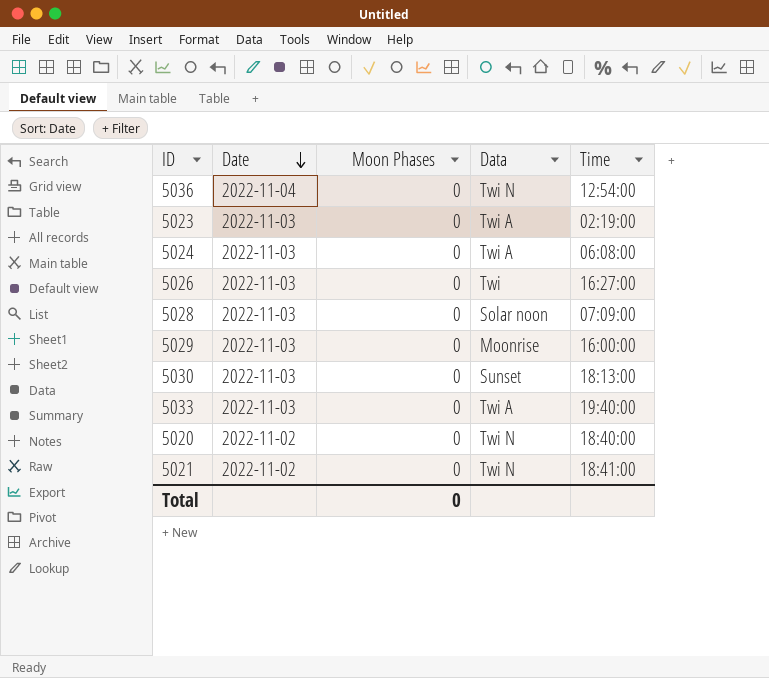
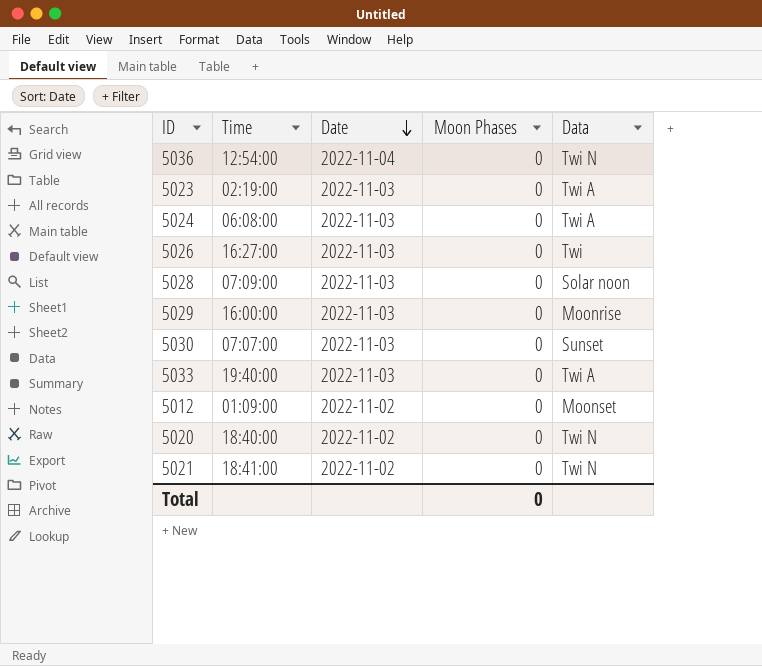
column Time | position: 5 -> 2
5030 | Time: 18:13:00 -> 07:07:00
row 5012: none -> 01:09:00 | 2022-11-02 | 0 | Moonset

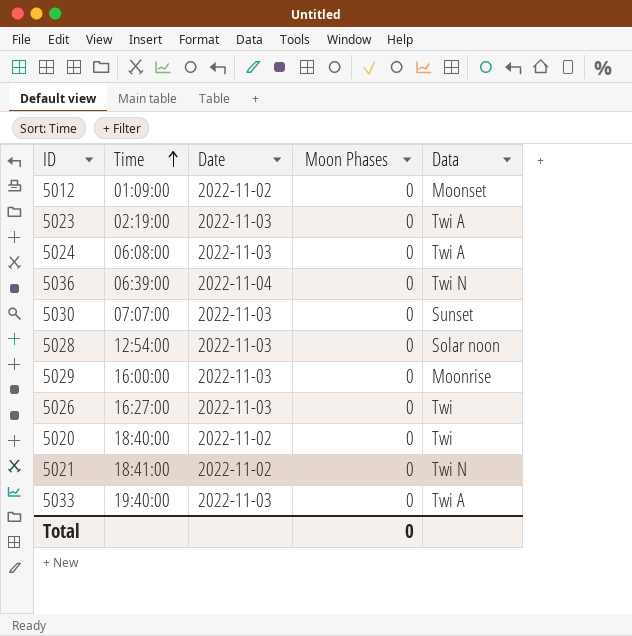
row order: Date descending -> Time ascending
5036 | Time: 12:54:00 -> 06:39:00
5028 | Time: 07:09:00 -> 12:54:00
5020 | Data: Twi N -> Twi

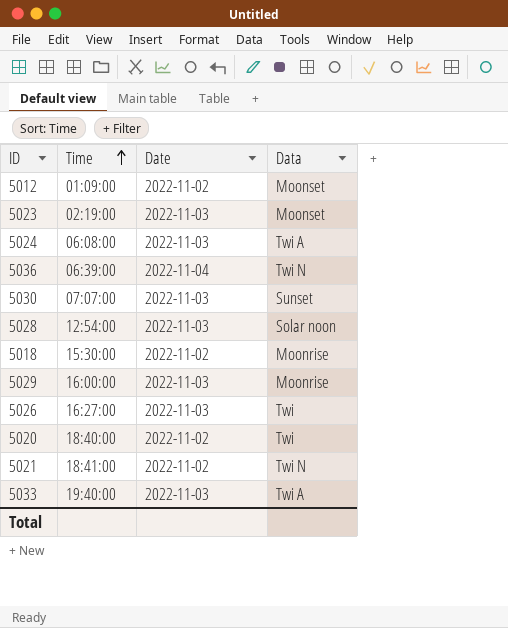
column Moon Phases | position: 4 -> none
5023 | Data: Twi A -> Moonset
row 5018: none -> 15:30:00 | 2022-11-02 | Moonrise

